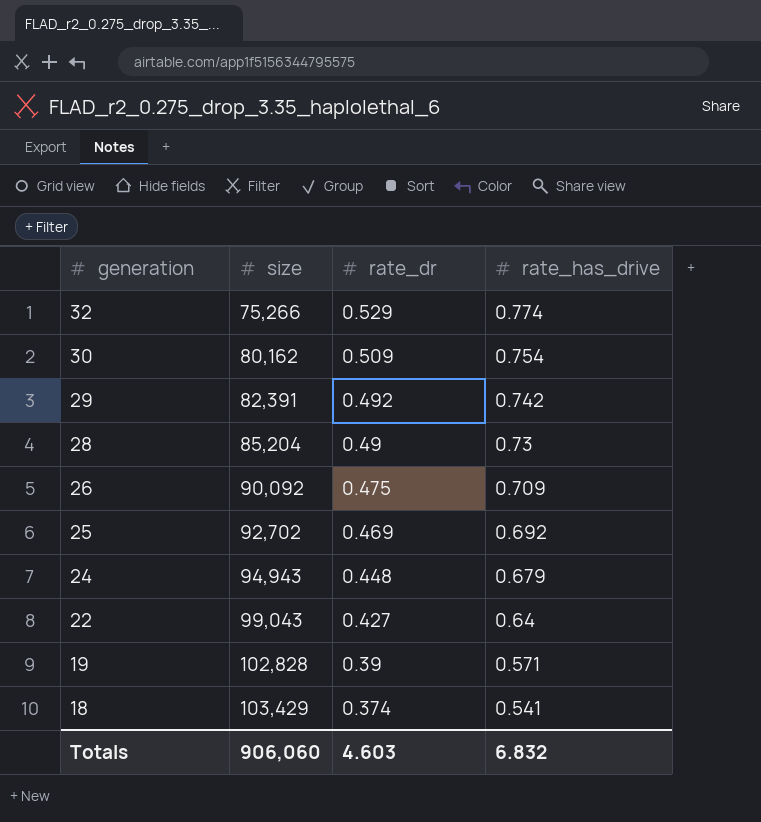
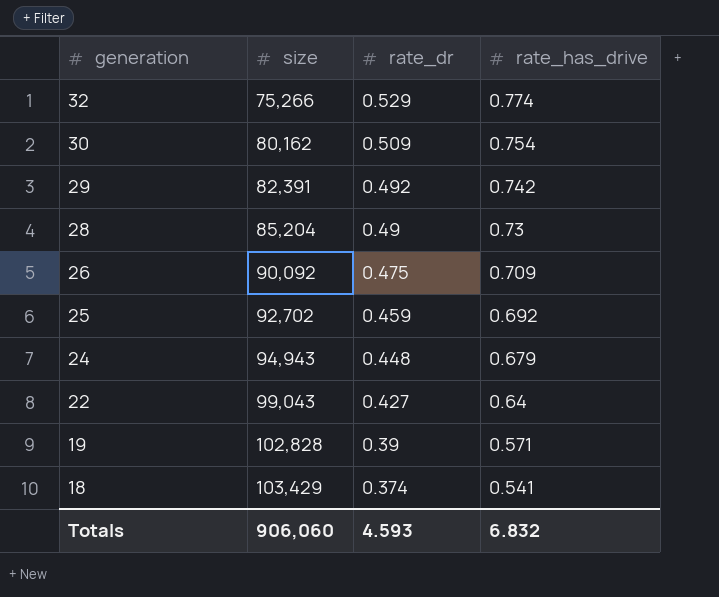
25 | rate_dr: 0.469 -> 0.459
Totals | rate_dr: 4.603 -> 4.593

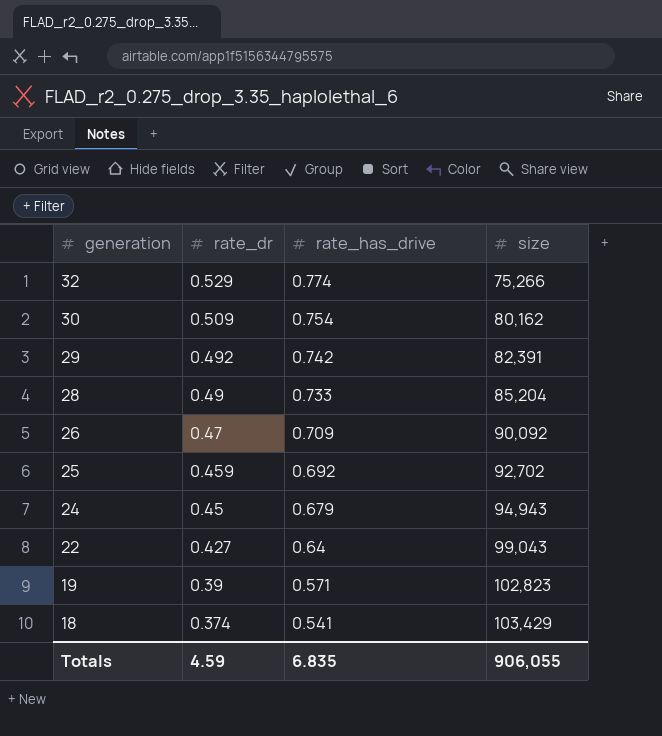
column size | position: 2 -> 4
28 | rate_has_drive: 0.73 -> 0.733
26 | rate_dr: 0.475 -> 0.47
24 | rate_dr: 0.448 -> 0.45
19 | size: 102,828 -> 102,823
Totals | rate_dr: 4.593 -> 4.59
Totals | rate_has_drive: 6.832 -> 6.835
Totals | size: 906,060 -> 906,055

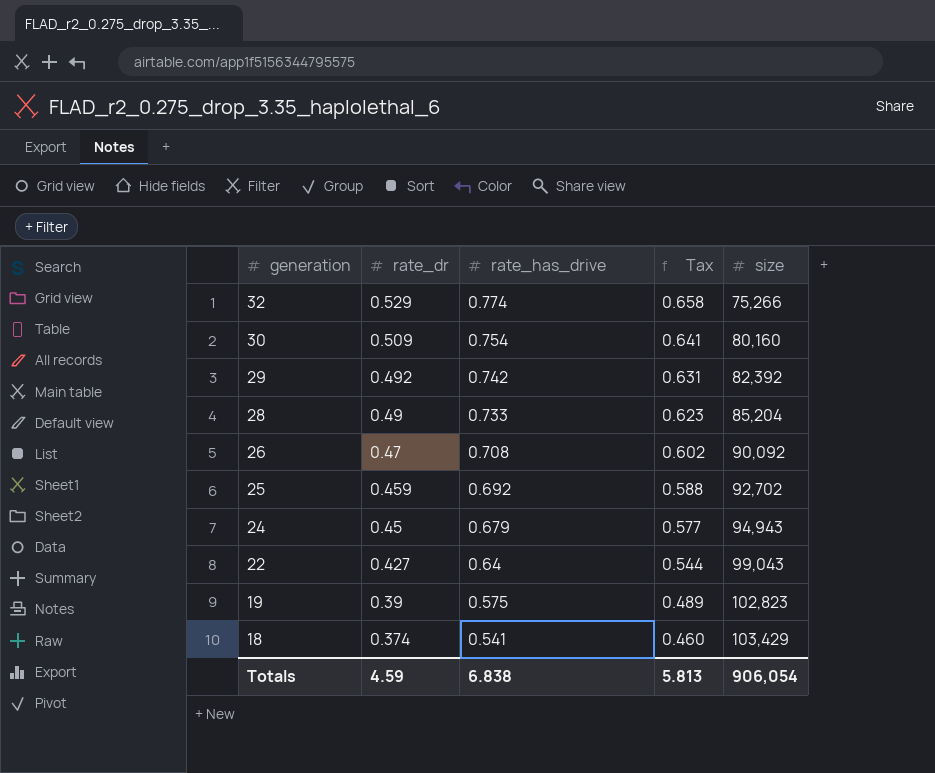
column Tax | formula: none -> [rate_has_drive] * 0.85
30 | size: 80,162 -> 80,160
29 | size: 82,391 -> 82,392
26 | rate_has_drive: 0.709 -> 0.708
19 | rate_has_drive: 0.571 -> 0.575
Totals | rate_has_drive: 6.835 -> 6.838
Totals | size: 906,055 -> 906,054

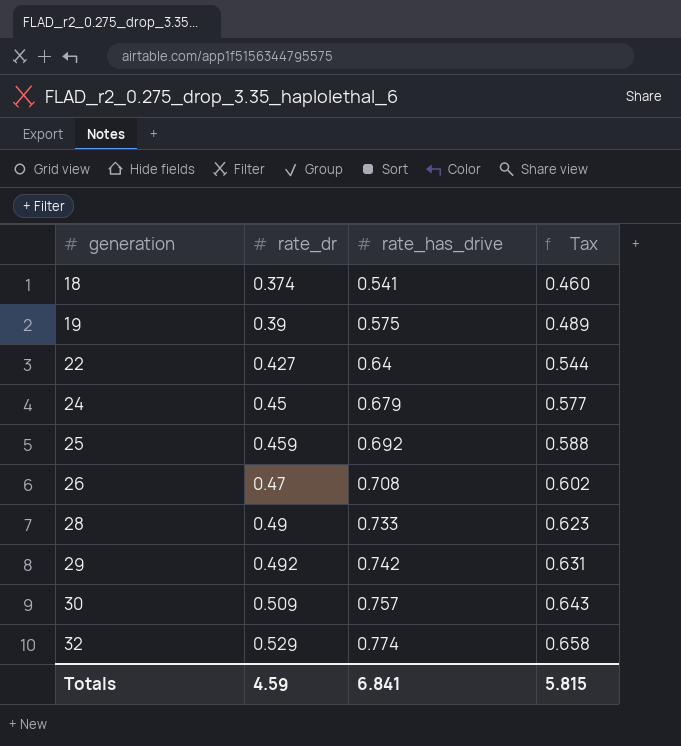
row order: generation descending -> generation ascending
column size | position: 5 -> none
30 | rate_has_drive: 0.754 -> 0.757
30 | Tax: 0.641 -> 0.643
Totals | rate_has_drive: 6.838 -> 6.841
Totals | Tax: 5.813 -> 5.815

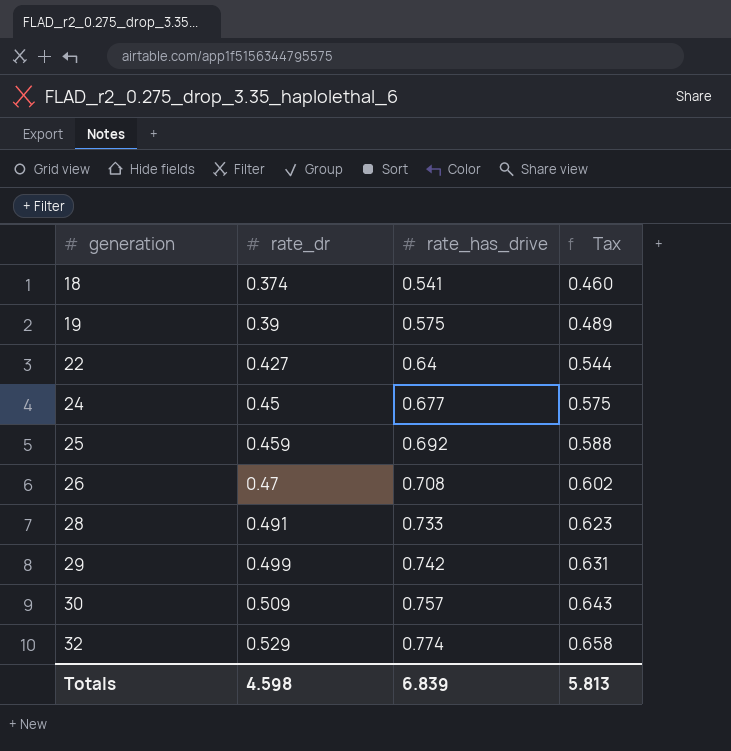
24 | rate_has_drive: 0.679 -> 0.677
24 | Tax: 0.577 -> 0.575
28 | rate_dr: 0.49 -> 0.491
29 | rate_dr: 0.492 -> 0.499
Totals | rate_dr: 4.59 -> 4.598
Totals | rate_has_drive: 6.841 -> 6.839
Totals | Tax: 5.815 -> 5.813

